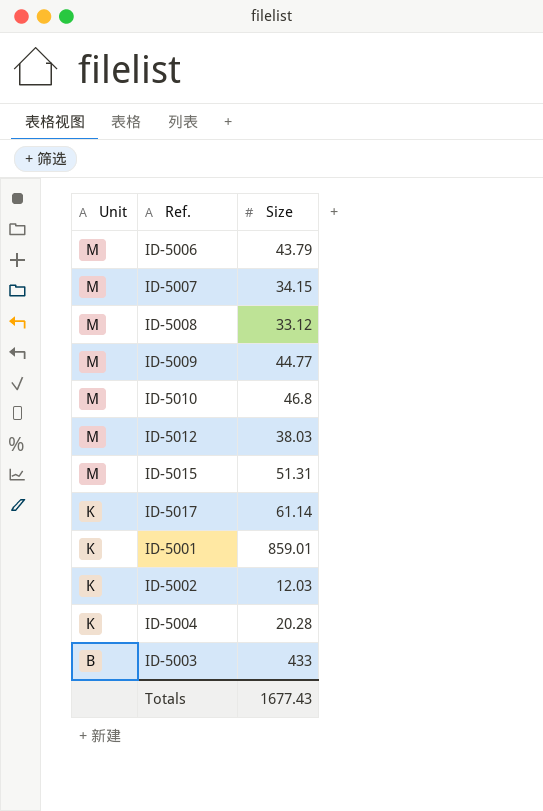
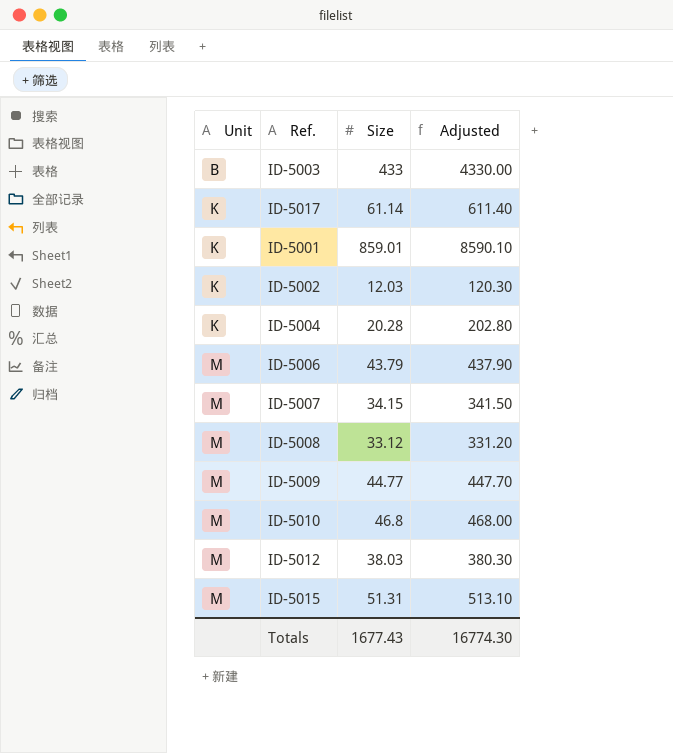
row order: Unit descending -> Unit ascending
column Adjusted | formula: none -> [Size] * 10

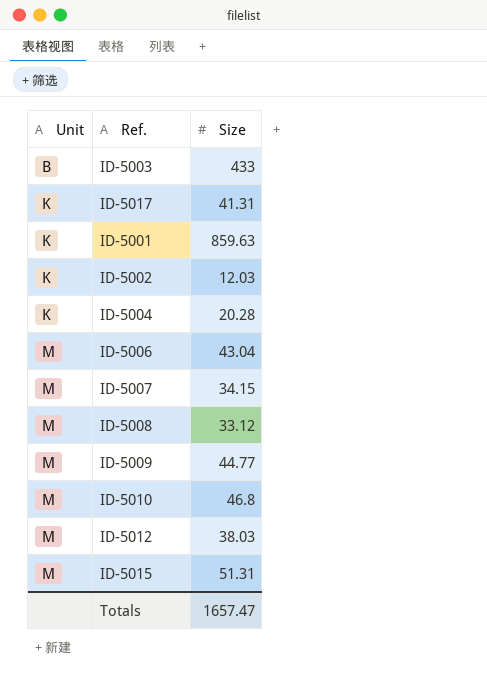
column Adjusted | formula: [Size] * 10 -> none
ID-5017 | Size: 61.14 -> 41.31
ID-5001 | Size: 859.01 -> 859.63
ID-5006 | Size: 43.79 -> 43.04
Totals | Size: 1677.43 -> 1657.47

